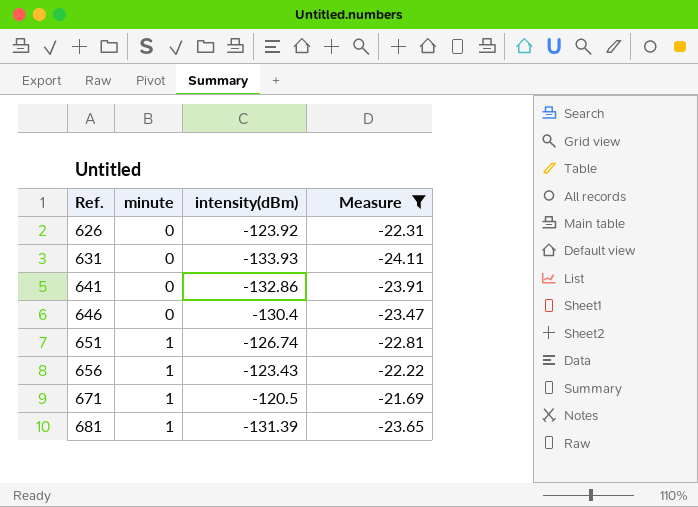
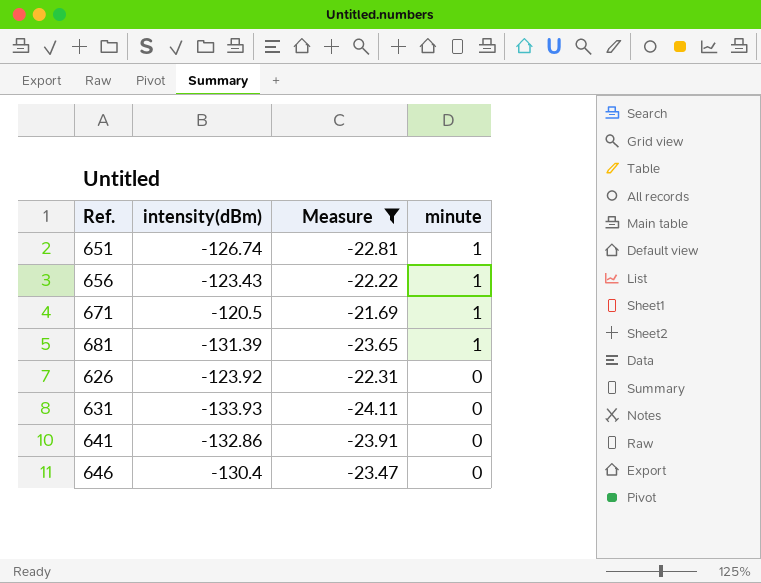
row order: Ref. ascending -> minute descending
column minute | position: 2 -> 4

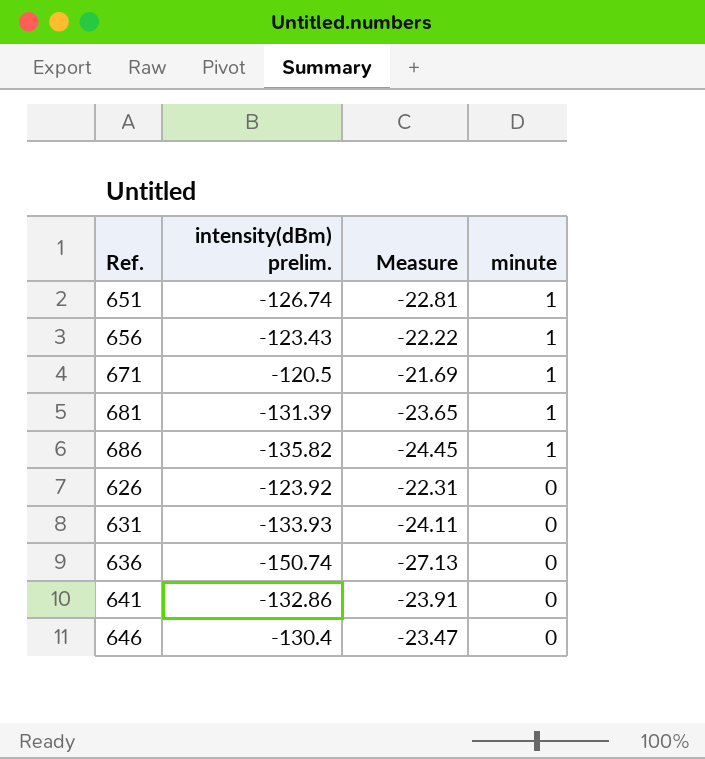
filter: Measure >= -24.11 -> none
column name: intensity(dBm) -> intensity(dBm) prelim.

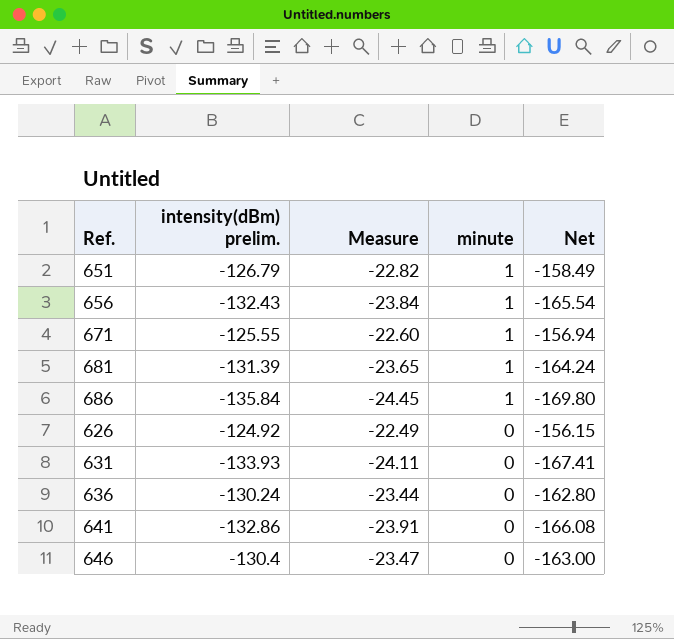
column Net | formula: none -> [intensity(dBm) prelim.] * 1.25
651 | intensity(dBm) prelim.: -126.74 -> -126.79
651 | Measure: -22.81 -> -22.82
656 | intensity(dBm) prelim.: -123.43 -> -132.43
656 | Measure: -22.22 -> -23.84
671 | intensity(dBm) prelim.: -120.5 -> -125.55
671 | Measure: -21.69 -> -22.60
686 | intensity(dBm) prelim.: -135.82 -> -135.84
626 | intensity(dBm) prelim.: -123.92 -> -124.92
626 | Measure: -22.31 -> -22.49
636 | intensity(dBm) prelim.: -150.74 -> -130.24
636 | Measure: -27.13 -> -23.44

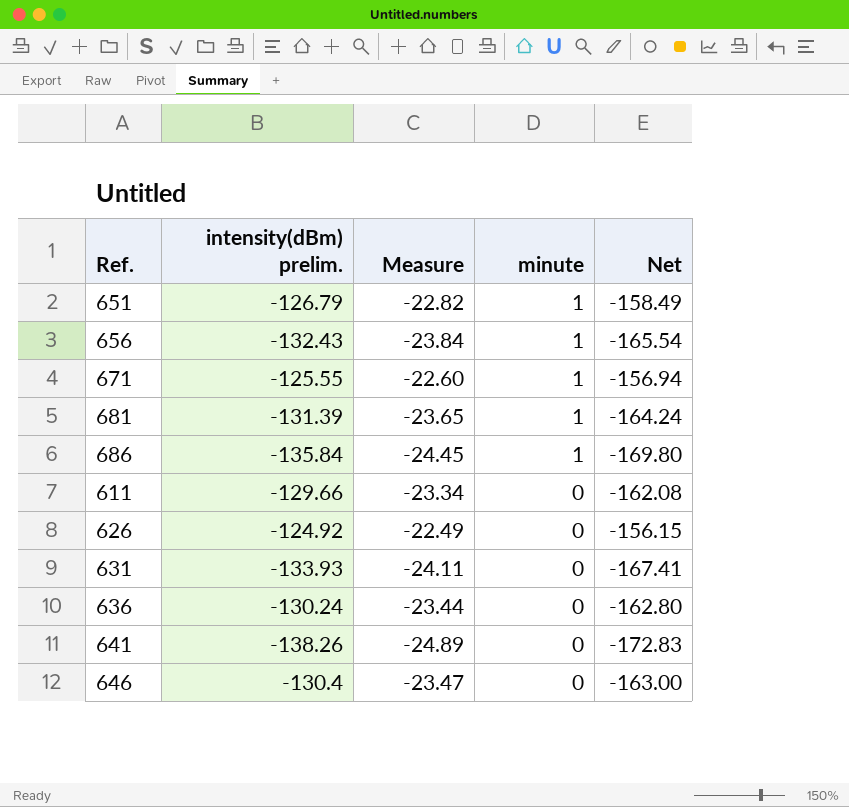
row 611: none -> -129.66 | -23.34 | 0 | -162.08
641 | intensity(dBm) prelim.: -132.86 -> -138.26
641 | Measure: -23.91 -> -24.89
641 | Net: -166.08 -> -172.83

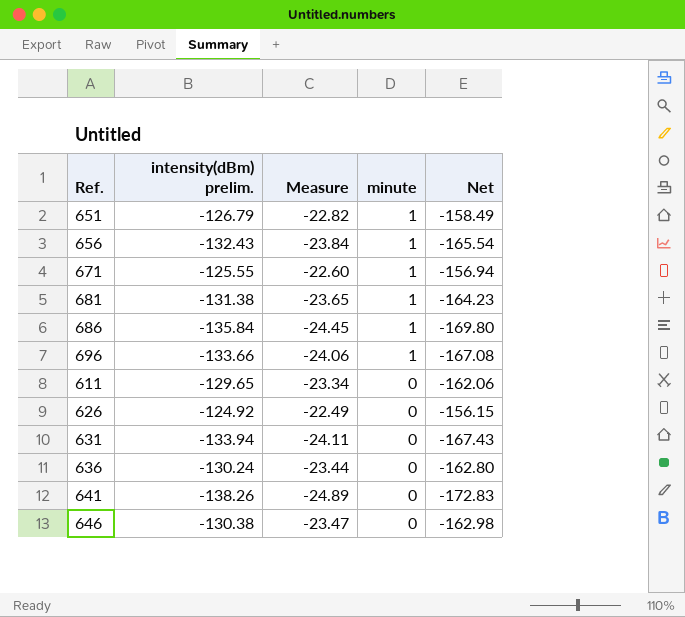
681 | intensity(dBm) prelim.: -131.39 -> -131.38
681 | Net: -164.24 -> -164.23
row 696: none -> -133.66 | -24.06 | 1 | -167.08
611 | intensity(dBm) prelim.: -129.66 -> -129.65
611 | Net: -162.08 -> -162.06
631 | intensity(dBm) prelim.: -133.93 -> -133.94
631 | Net: -167.41 -> -167.43
646 | intensity(dBm) prelim.: -130.4 -> -130.38
646 | Net: -163.00 -> -162.98

